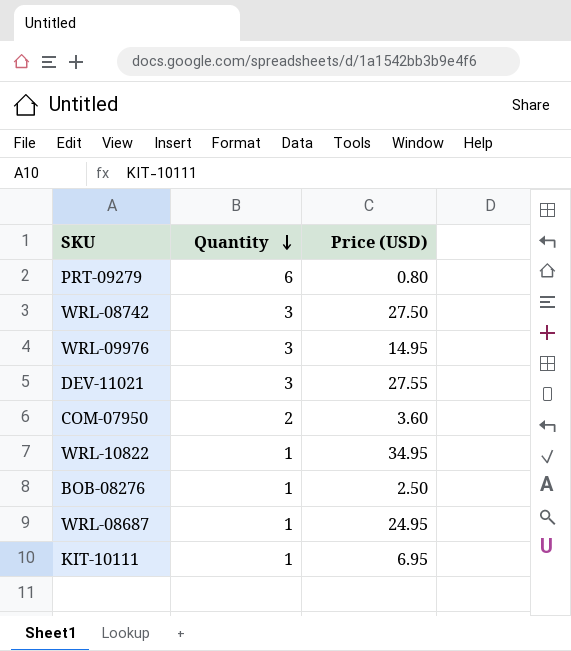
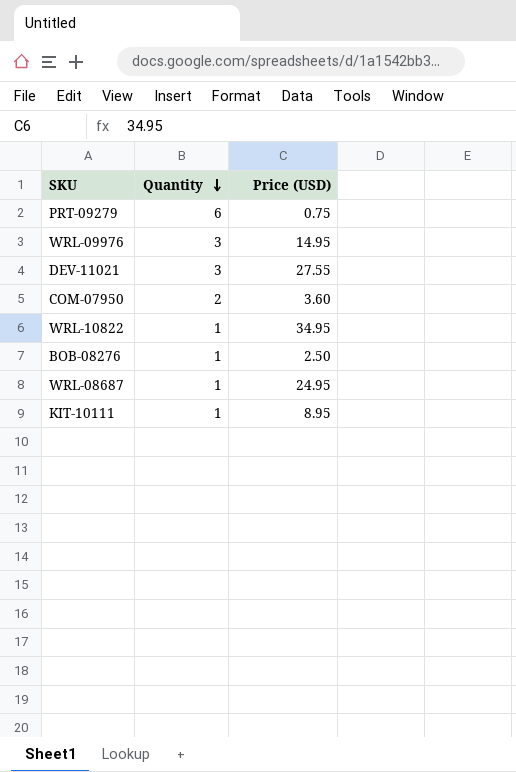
row WRL-08742: 3 | 27.50 -> none
PRT-09279 | Price (USD): 0.80 -> 0.75
KIT-10111 | Price (USD): 6.95 -> 8.95

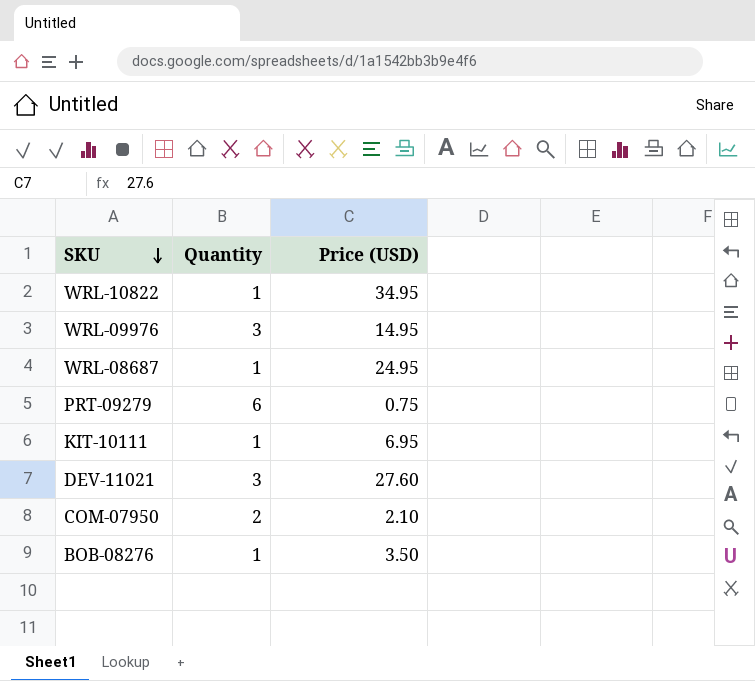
row order: Quantity descending -> SKU descending
KIT-10111 | Price (USD): 8.95 -> 6.95
DEV-11021 | Price (USD): 27.55 -> 27.60
COM-07950 | Price (USD): 3.60 -> 2.10
BOB-08276 | Price (USD): 2.50 -> 3.50

